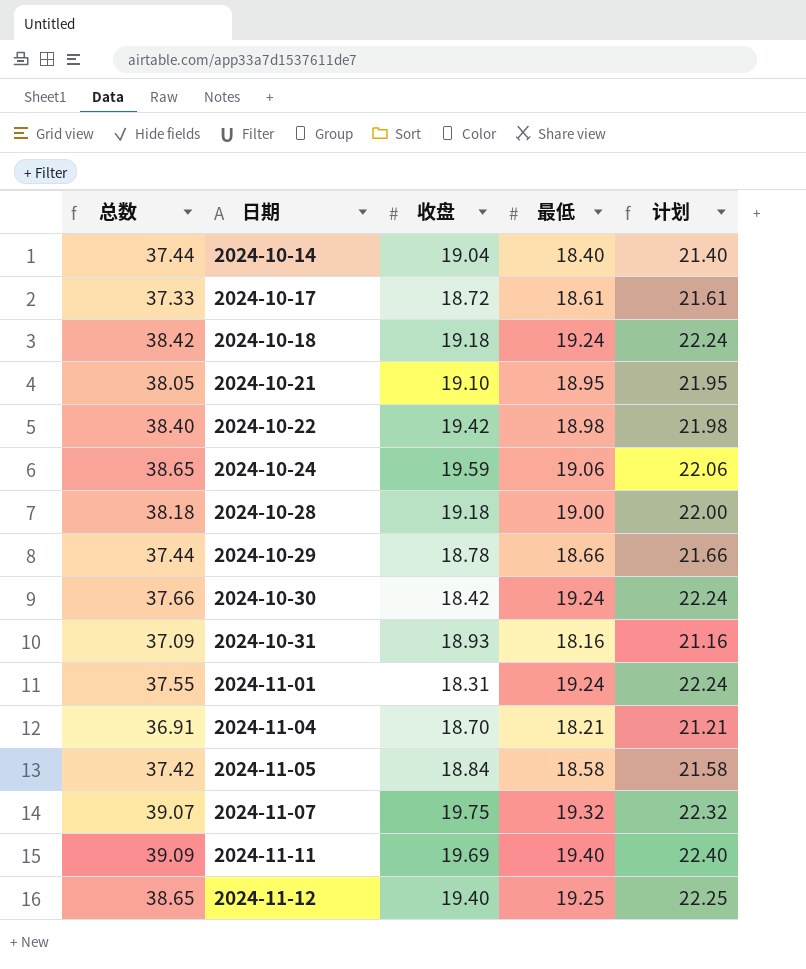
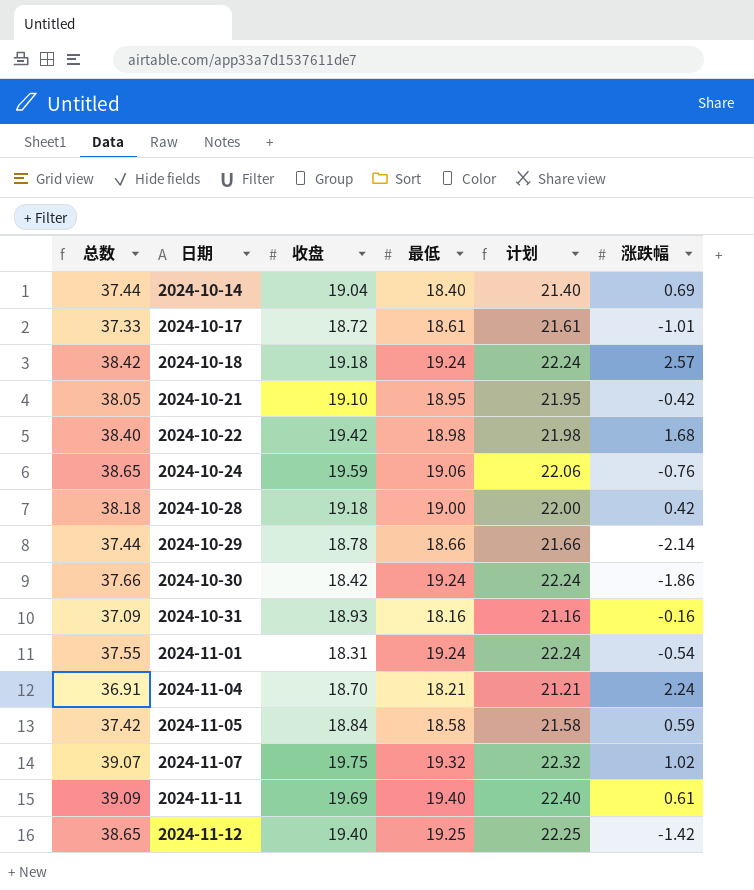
column 涨跌幅 | position: none -> 6

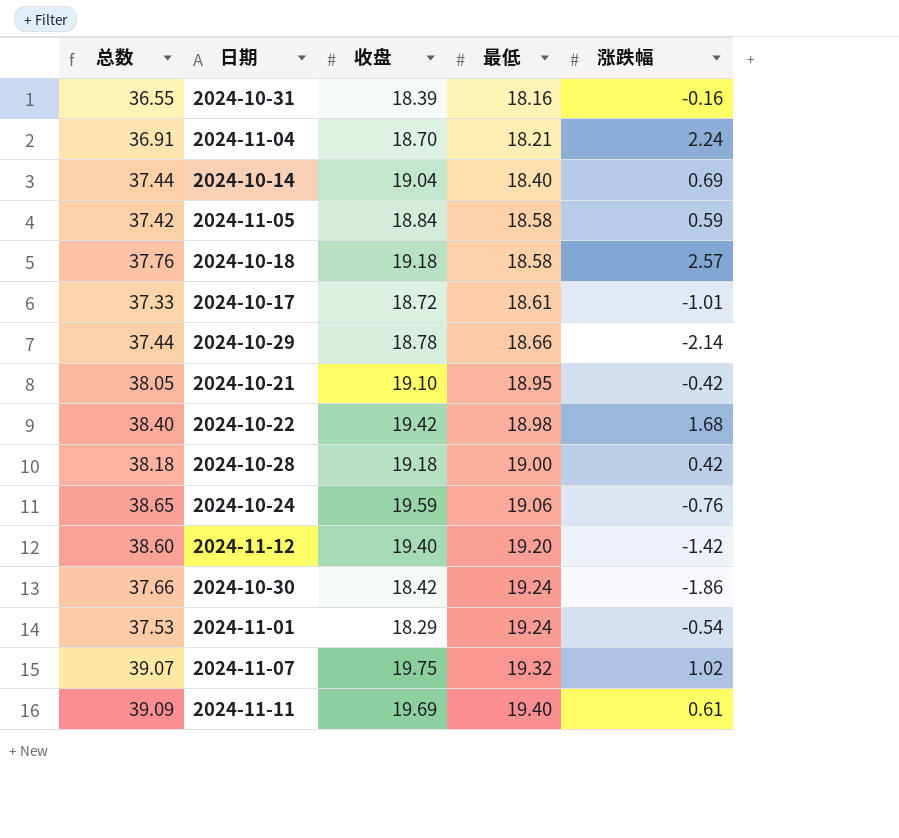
row order: 日期 ascending -> 最低 ascending
column 计划 | formula: [最低] + 3 -> none
2024-10-31 | 总数: 37.09 -> 36.55
2024-10-31 | 收盘: 18.93 -> 18.39
2024-10-18 | 总数: 38.42 -> 37.76
2024-10-18 | 最低: 19.24 -> 18.58
2024-11-12 | 总数: 38.65 -> 38.60
2024-11-12 | 最低: 19.25 -> 19.20
2024-11-01 | 总数: 37.55 -> 37.53
2024-11-01 | 收盘: 18.31 -> 18.29

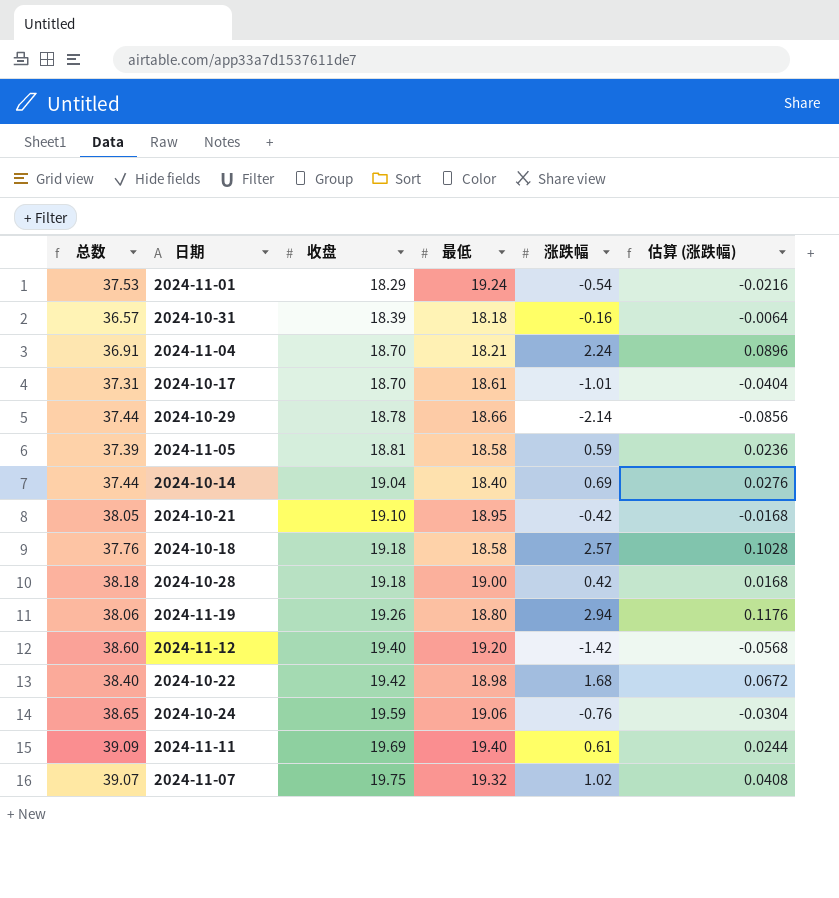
row order: 最低 ascending -> 收盘 ascending
column 估算 (涨跌幅) | formula: none -> [涨跌幅] * 0.04
row 2024-10-30: 37.66 | 18.42 | 19.24 | -1.86 -> none
2024-10-31 | 总数: 36.55 -> 36.57
2024-10-31 | 最低: 18.16 -> 18.18
2024-10-17 | 总数: 37.33 -> 37.31
2024-10-17 | 收盘: 18.72 -> 18.70
2024-11-05 | 总数: 37.42 -> 37.39
2024-11-05 | 收盘: 18.84 -> 18.81
row 2024-11-19: none -> 38.06 | 19.26 | 18.80 | 2.94 | 0.1176

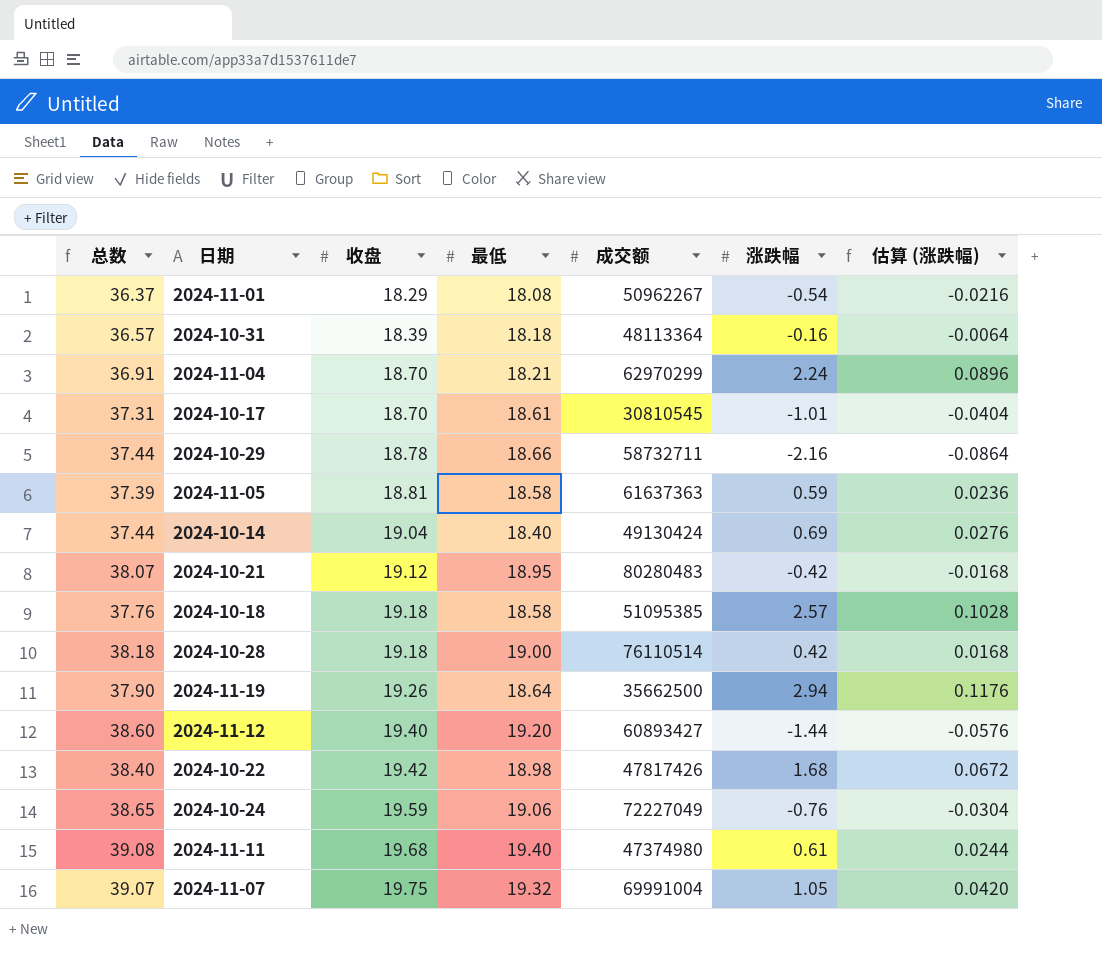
column 成交额 | position: none -> 5
2024-11-01 | 总数: 37.53 -> 36.37
2024-11-01 | 最低: 19.24 -> 18.08
2024-10-29 | 涨跌幅: -2.14 -> -2.16
2024-10-29 | 估算 (涨跌幅): -0.0856 -> -0.0864
2024-10-21 | 总数: 38.05 -> 38.07
2024-10-21 | 收盘: 19.10 -> 19.12
2024-11-19 | 总数: 38.06 -> 37.90
2024-11-19 | 最低: 18.80 -> 18.64
2024-11-12 | 涨跌幅: -1.42 -> -1.44
2024-11-12 | 估算 (涨跌幅): -0.0568 -> -0.0576
2024-11-11 | 总数: 39.09 -> 39.08
2024-11-11 | 收盘: 19.69 -> 19.68
2024-11-07 | 涨跌幅: 1.02 -> 1.05
2024-11-07 | 估算 (涨跌幅): 0.0408 -> 0.0420

